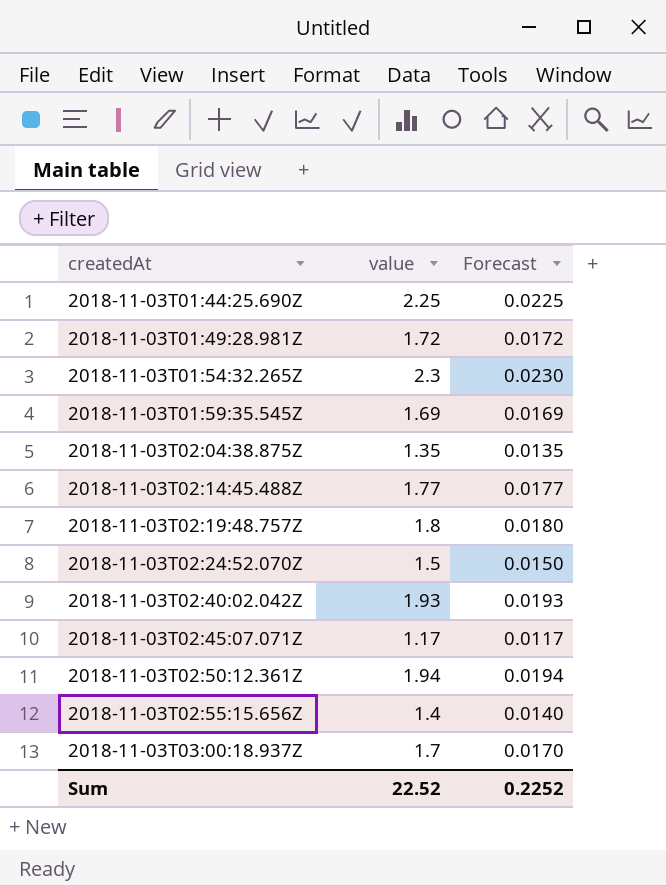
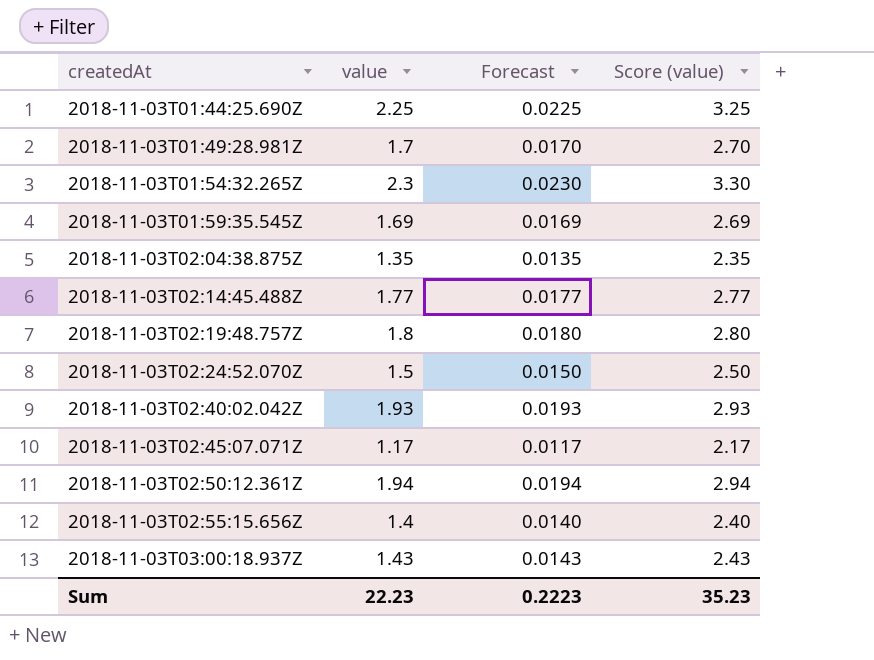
column Score (value) | formula: none -> [value] + 1
2018-11-03T01:49:28.981Z | value: 1.72 -> 1.7
2018-11-03T01:49:28.981Z | Forecast: 0.0172 -> 0.0170
2018-11-03T03:00:18.937Z | value: 1.7 -> 1.43
2018-11-03T03:00:18.937Z | Forecast: 0.0170 -> 0.0143
Sum | value: 22.52 -> 22.23
Sum | Forecast: 0.2252 -> 0.2223

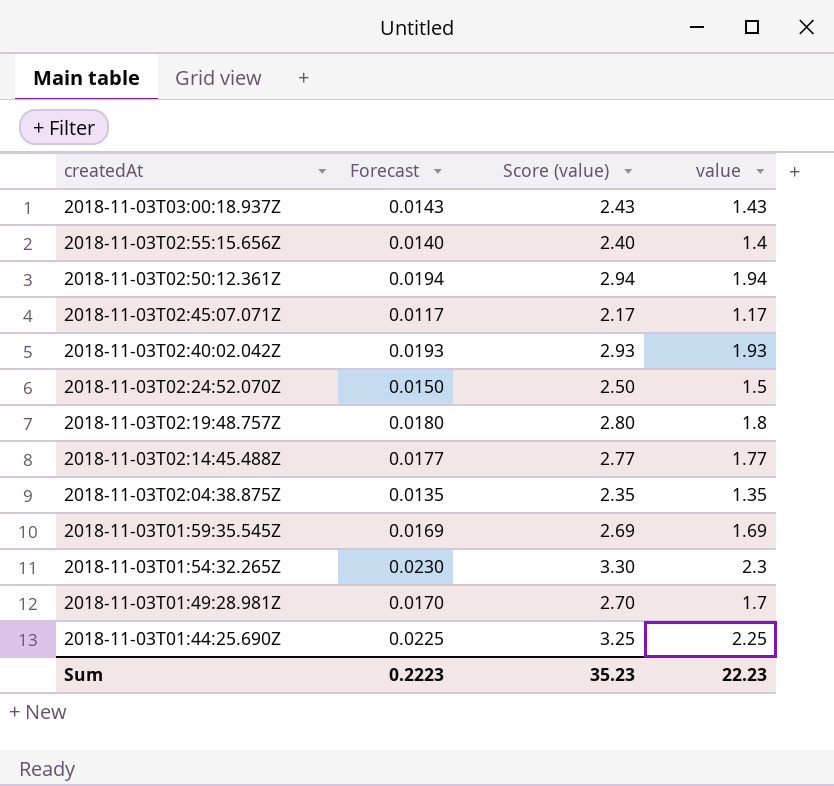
row order: createdAt ascending -> createdAt descending
column value | position: 2 -> 4

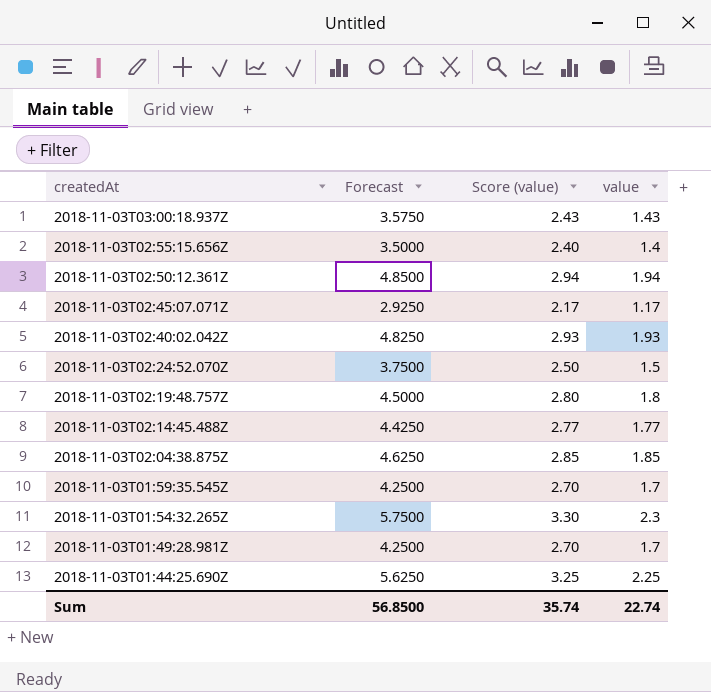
column Forecast | formula: [value] * 0.01 -> [value] * 2.5
2018-11-03T02:04:38.875Z | Score (value): 2.35 -> 2.85
2018-11-03T02:04:38.875Z | value: 1.35 -> 1.85
2018-11-03T01:59:35.545Z | Score (value): 2.69 -> 2.70
2018-11-03T01:59:35.545Z | value: 1.69 -> 1.7
Sum | Forecast: 0.2223 -> 56.8500
Sum | Score (value): 35.23 -> 35.74
Sum | value: 22.23 -> 22.74

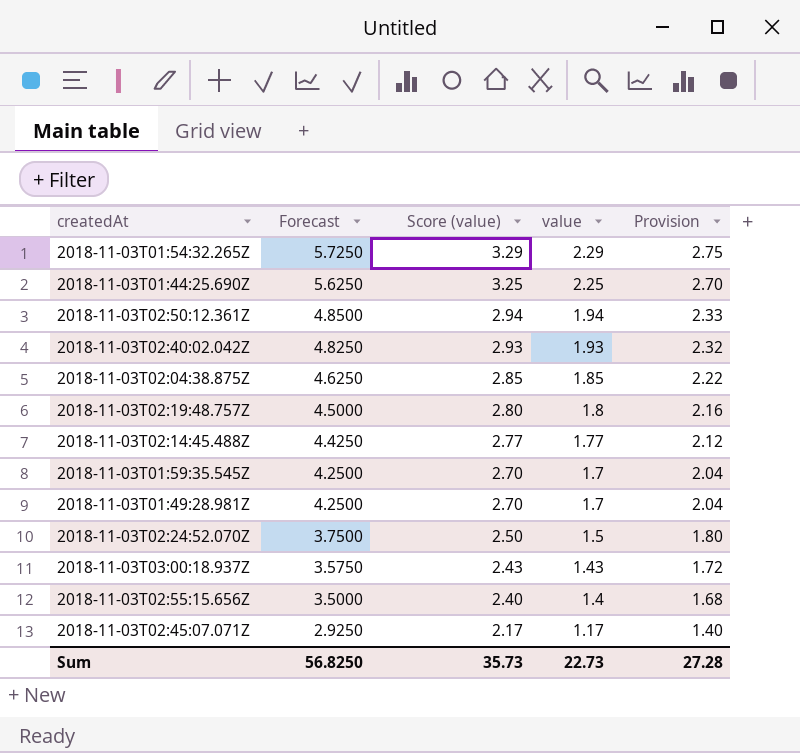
row order: createdAt descending -> Forecast descending
column Provision | formula: none -> [value] * 1.2
2018-11-03T01:54:32.265Z | Forecast: 5.7500 -> 5.7250
2018-11-03T01:54:32.265Z | Score (value): 3.30 -> 3.29
2018-11-03T01:54:32.265Z | value: 2.3 -> 2.29
Sum | Forecast: 56.8500 -> 56.8250
Sum | Score (value): 35.74 -> 35.73
Sum | value: 22.74 -> 22.73

